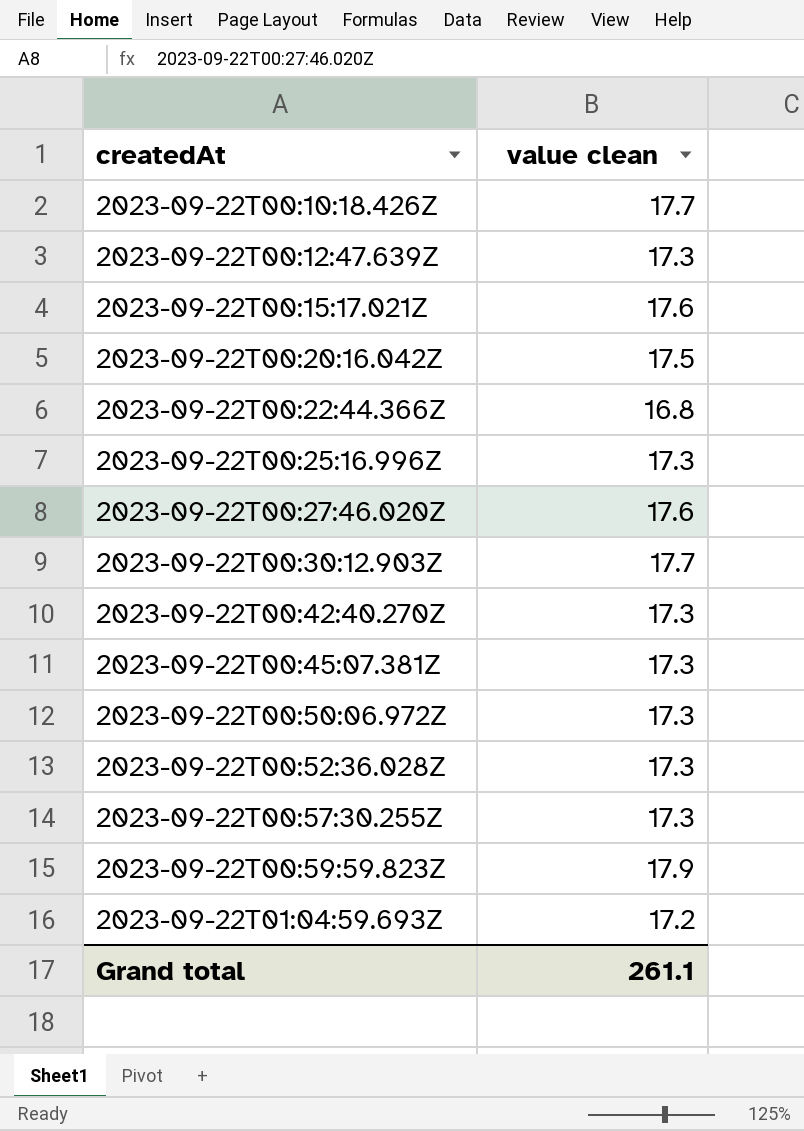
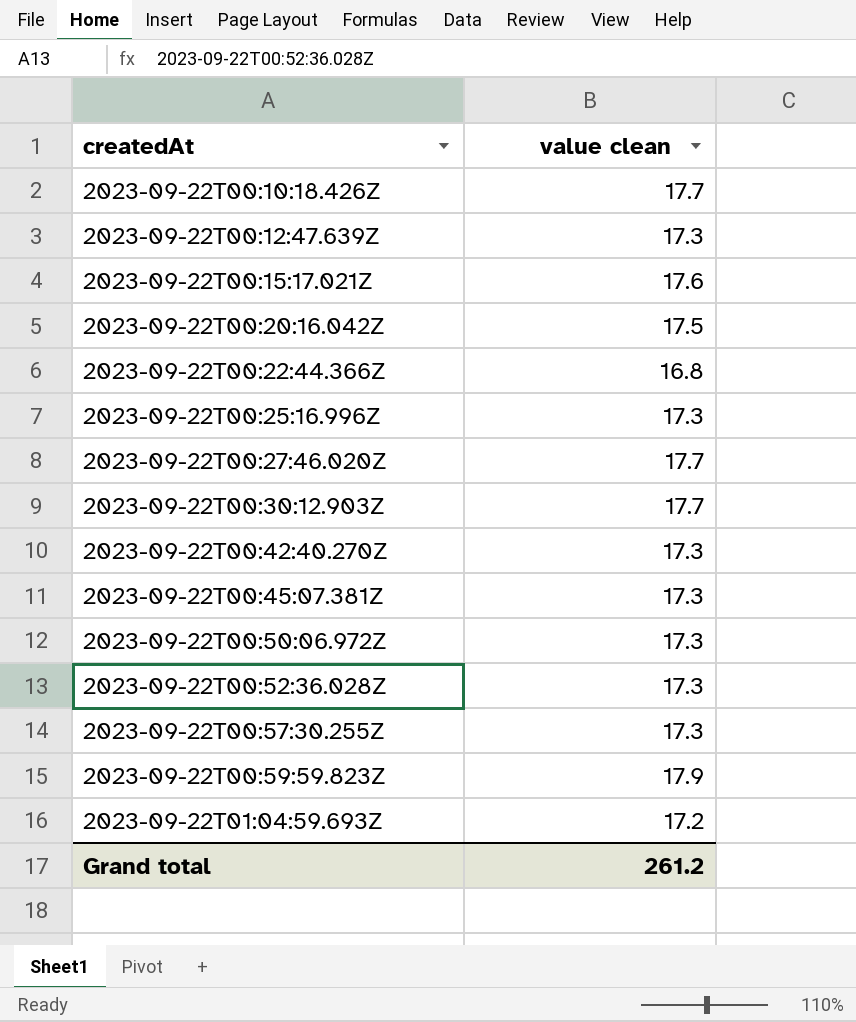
2023-09-22T00:27:46.020Z | value clean: 17.6 -> 17.7
Grand total | value clean: 261.1 -> 261.2

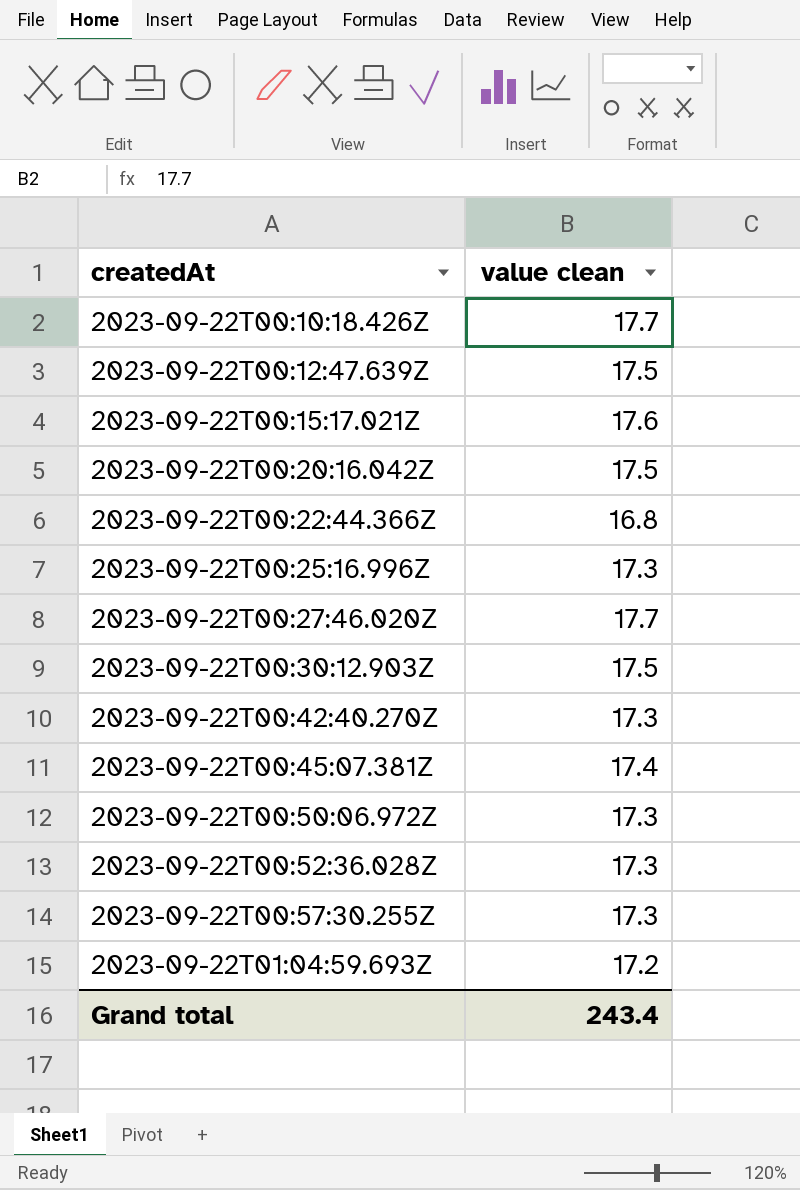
row 2023-09-22T00:59:59.823Z: 17.9 -> none
2023-09-22T00:12:47.639Z | value clean: 17.3 -> 17.5
2023-09-22T00:30:12.903Z | value clean: 17.7 -> 17.5
2023-09-22T00:45:07.381Z | value clean: 17.3 -> 17.4
Grand total | value clean: 261.2 -> 243.4

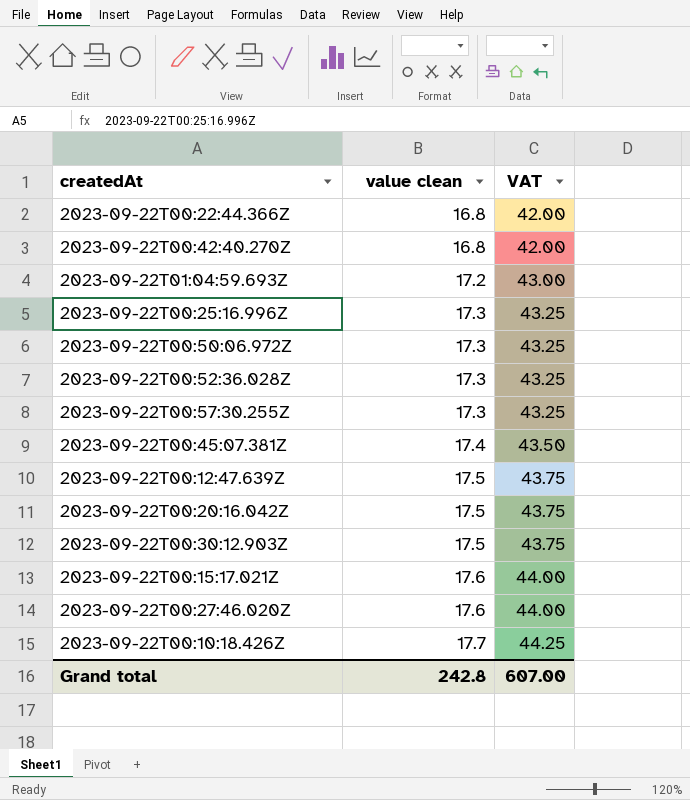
row order: createdAt ascending -> value clean ascending
column VAT | formula: none -> [value clean] * 2.5
2023-09-22T00:42:40.270Z | value clean: 17.3 -> 16.8
2023-09-22T00:27:46.020Z | value clean: 17.7 -> 17.6
Grand total | value clean: 243.4 -> 242.8

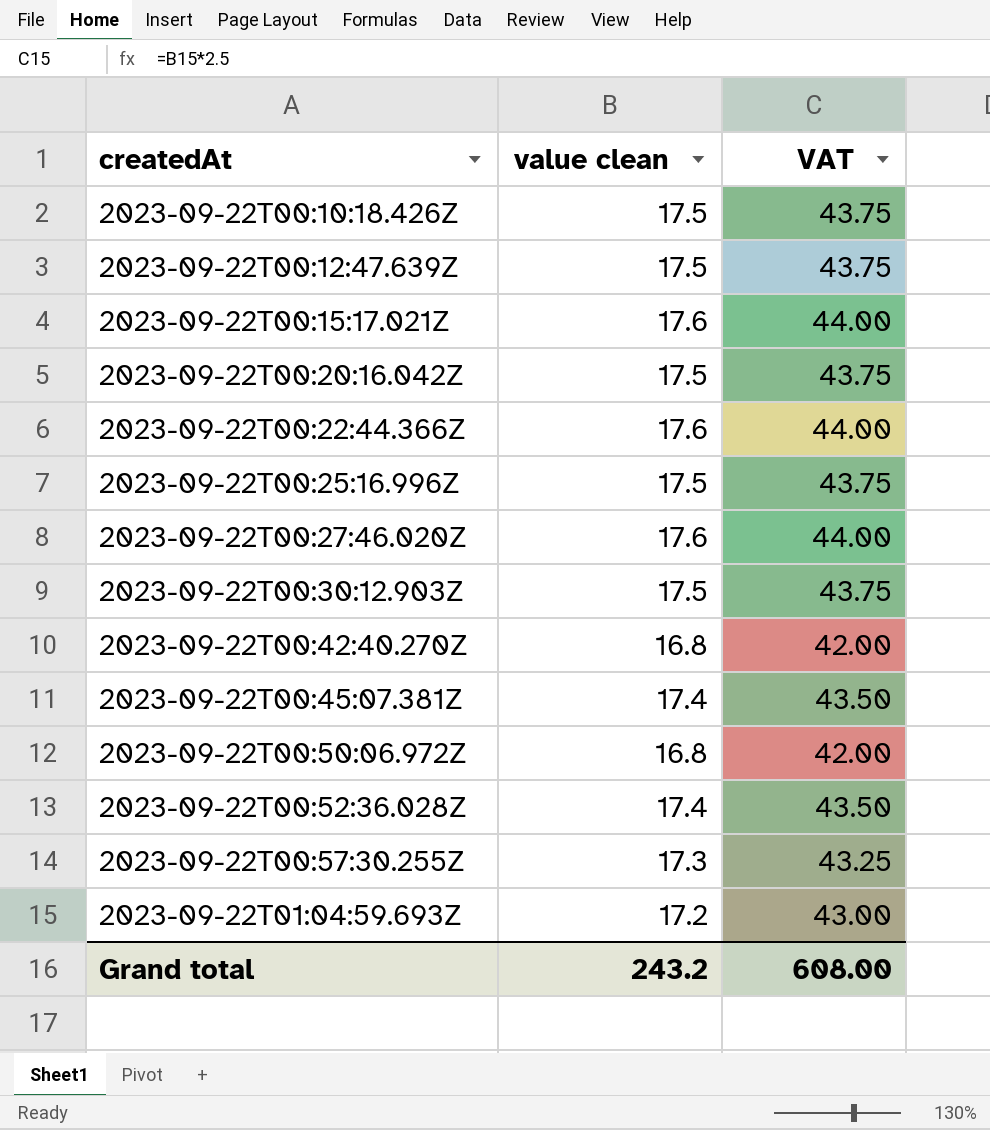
row order: value clean ascending -> createdAt ascending
2023-09-22T00:10:18.426Z | value clean: 17.7 -> 17.5
2023-09-22T00:10:18.426Z | VAT: 44.25 -> 43.75
2023-09-22T00:22:44.366Z | value clean: 16.8 -> 17.6
2023-09-22T00:22:44.366Z | VAT: 42.00 -> 44.00
2023-09-22T00:25:16.996Z | value clean: 17.3 -> 17.5
2023-09-22T00:25:16.996Z | VAT: 43.25 -> 43.75
2023-09-22T00:50:06.972Z | value clean: 17.3 -> 16.8
2023-09-22T00:50:06.972Z | VAT: 43.25 -> 42.00
2023-09-22T00:52:36.028Z | value clean: 17.3 -> 17.4
2023-09-22T00:52:36.028Z | VAT: 43.25 -> 43.50
Grand total | value clean: 242.8 -> 243.2
Grand total | VAT: 607.00 -> 608.00

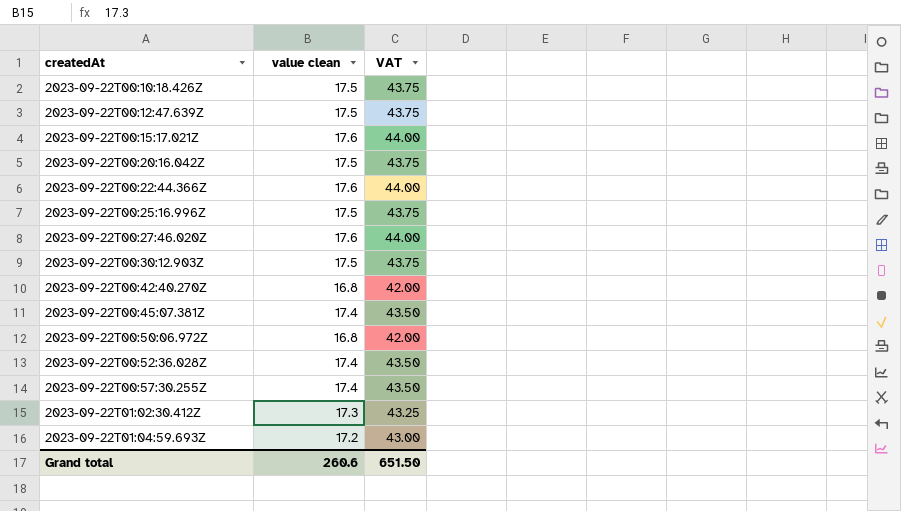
2023-09-22T00:57:30.255Z | value clean: 17.3 -> 17.4
2023-09-22T00:57:30.255Z | VAT: 43.25 -> 43.50
row 2023-09-22T01:02:30.412Z: none -> 17.3 | 43.25
Grand total | value clean: 243.2 -> 260.6
Grand total | VAT: 608.00 -> 651.50

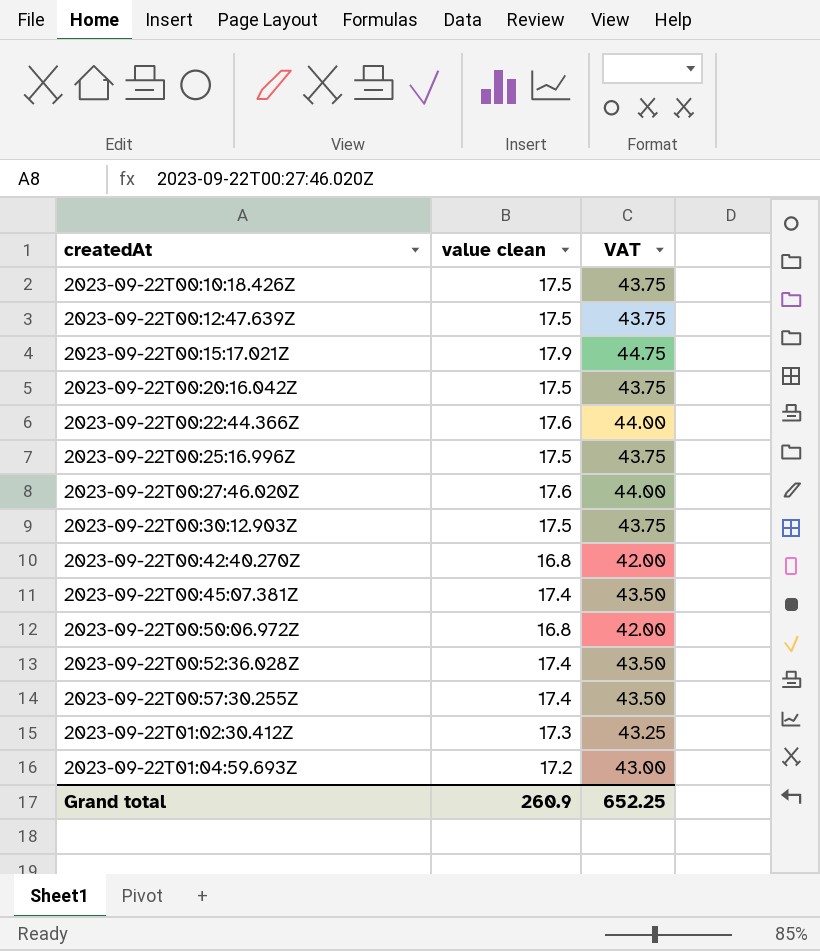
2023-09-22T00:15:17.021Z | value clean: 17.6 -> 17.9
2023-09-22T00:15:17.021Z | VAT: 44.00 -> 44.75
Grand total | value clean: 260.6 -> 260.9
Grand total | VAT: 651.50 -> 652.25

